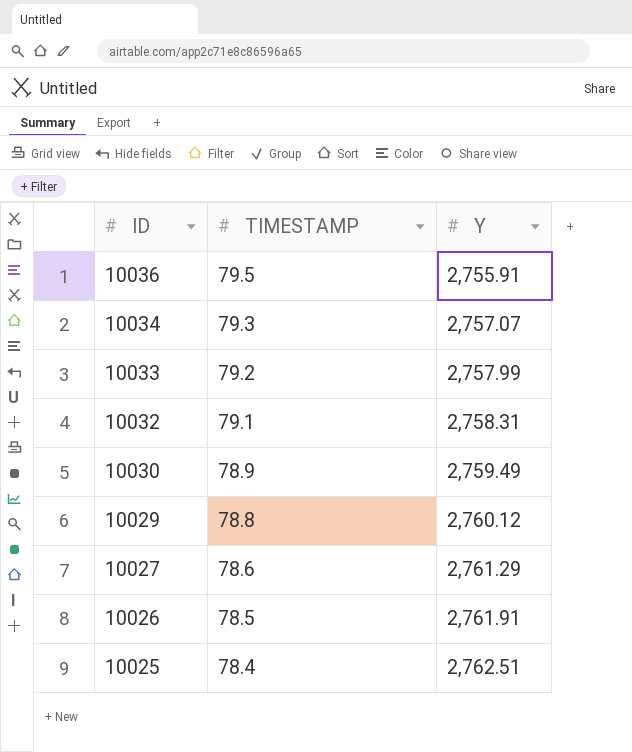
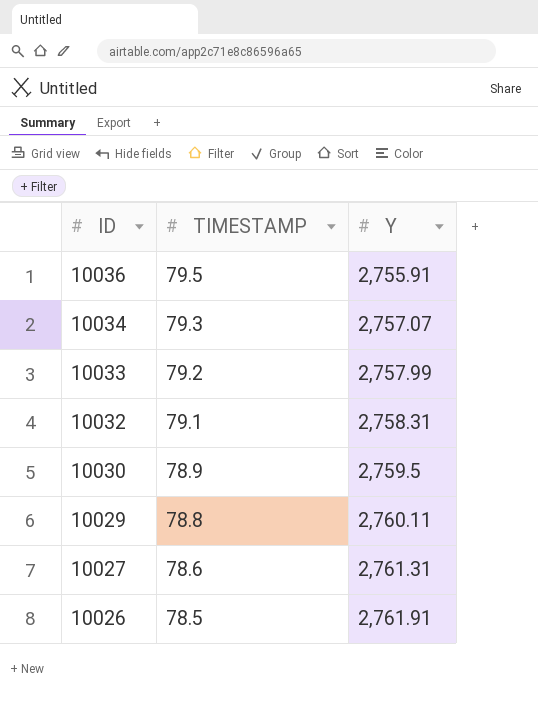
row 10025: 78.4 | 2,762.51 -> none
10030 | Y: 2,759.49 -> 2,759.5
10029 | Y: 2,760.12 -> 2,760.11
10027 | Y: 2,761.29 -> 2,761.31

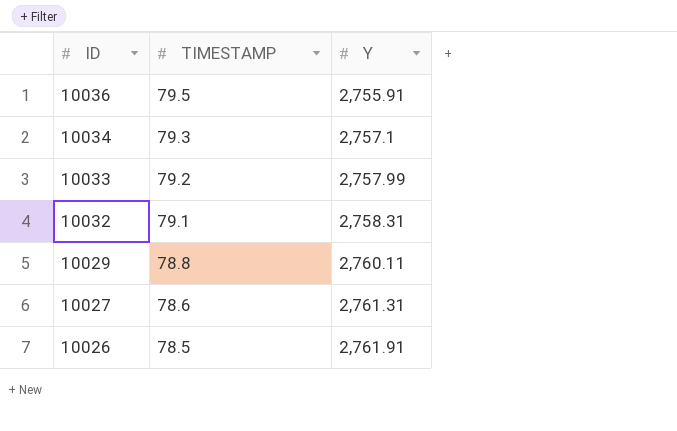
row 10030: 78.9 | 2,759.5 -> none
10034 | Y: 2,757.07 -> 2,757.1

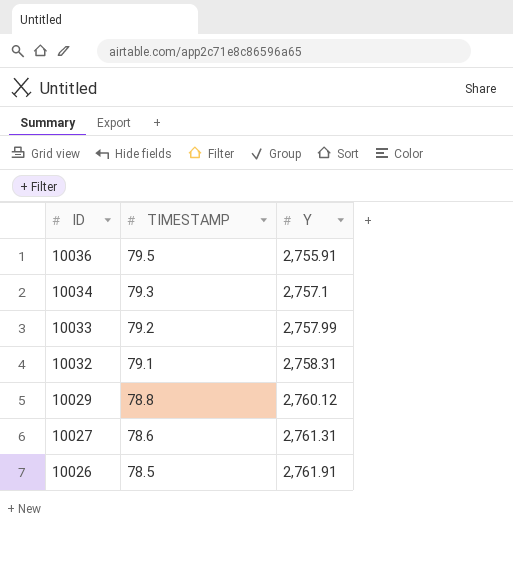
10029 | Y: 2,760.11 -> 2,760.12

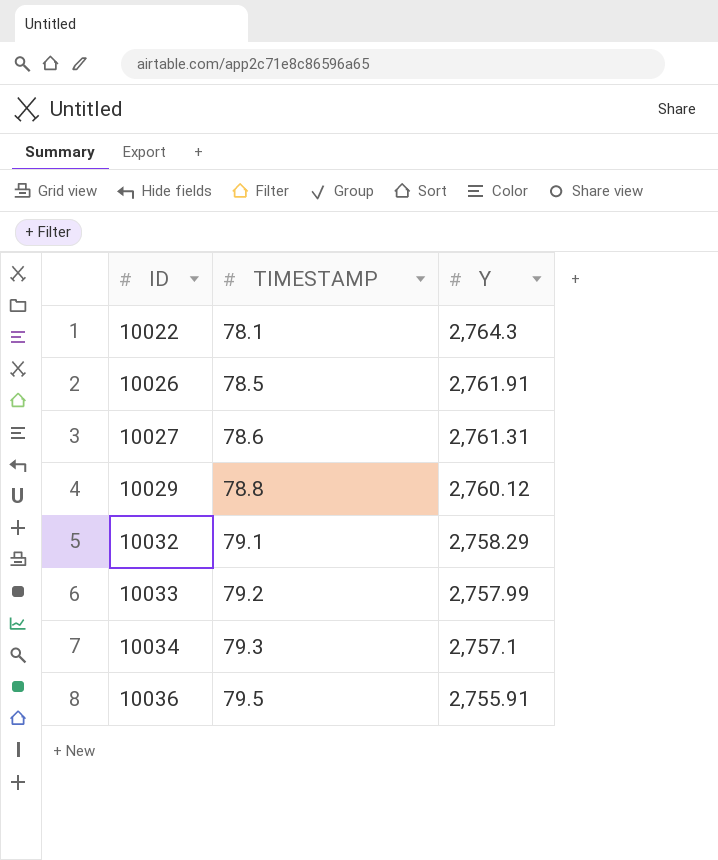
row order: ID descending -> ID ascending
row 10022: none -> 78.1 | 2,764.3
10032 | Y: 2,758.31 -> 2,758.29

